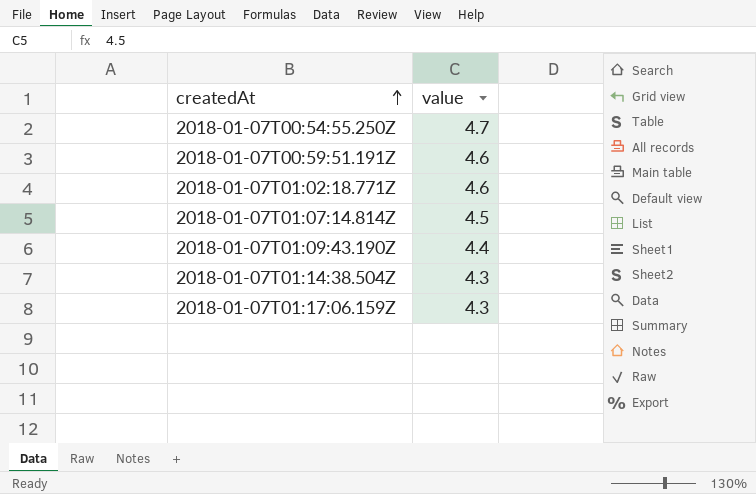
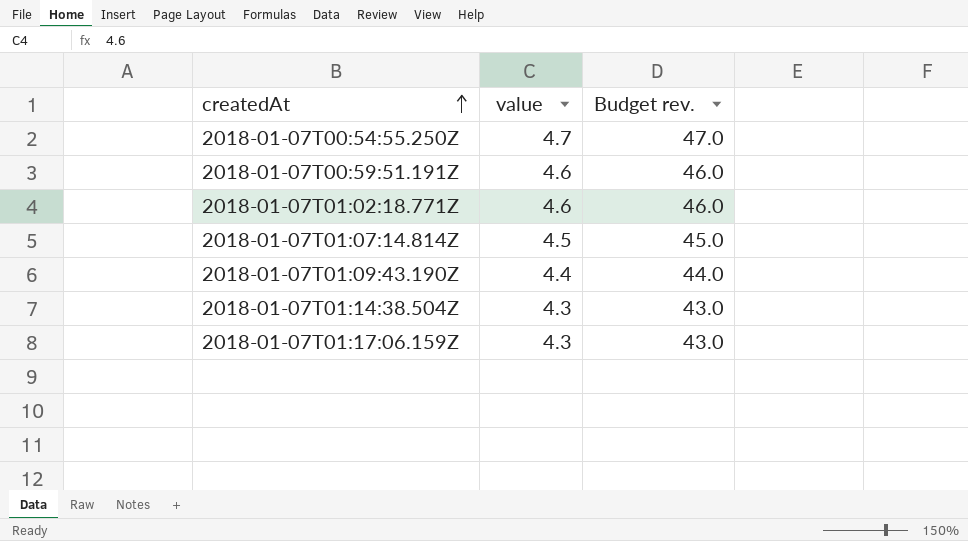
column Budget rev. | formula: none -> [value] * 10

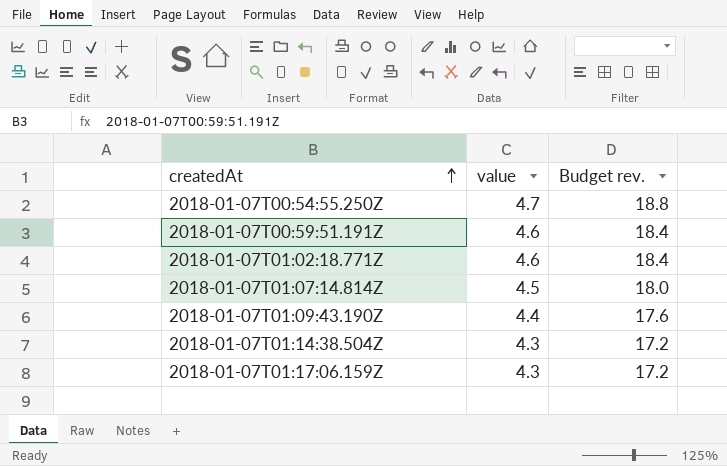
column Budget rev. | formula: [value] * 10 -> [value] * 4

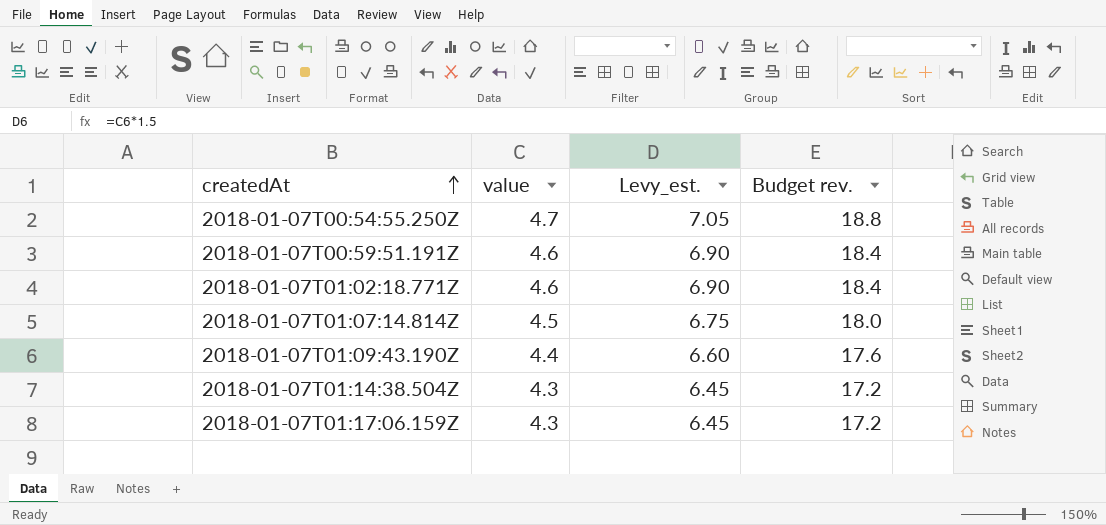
column Levy_est. | formula: none -> [value] * 1.5

